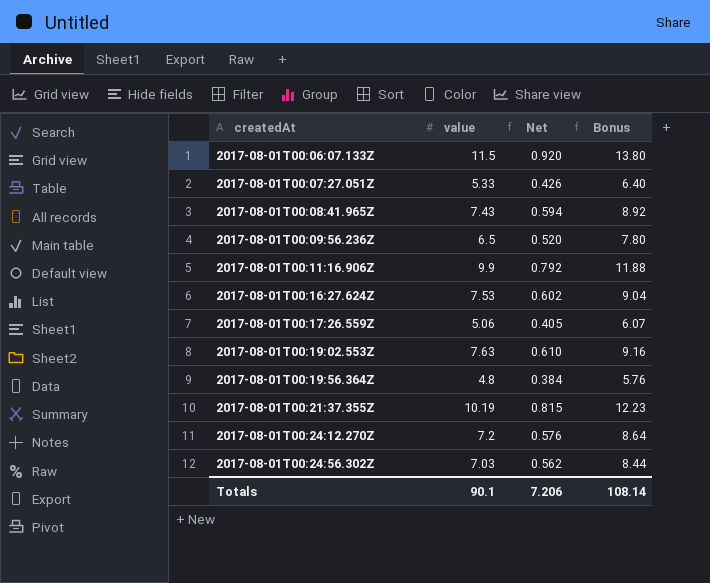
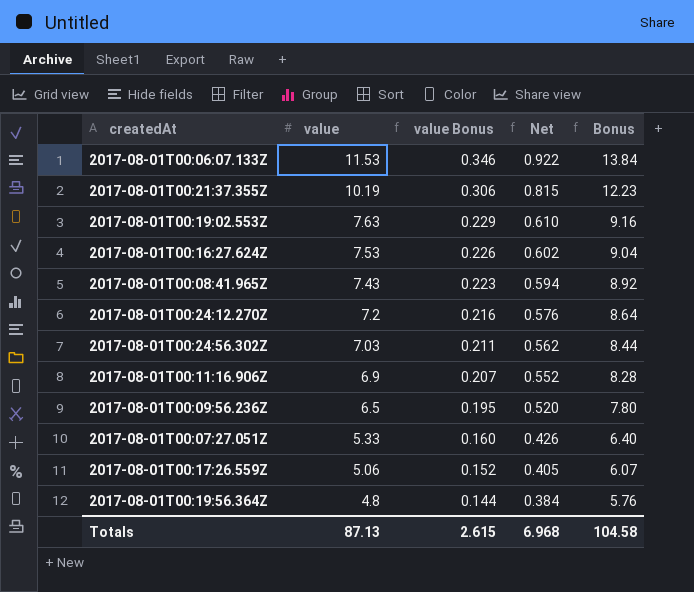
row order: createdAt ascending -> value descending
column value Bonus | formula: none -> [value] * 0.03
2017-08-01T00:06:07.133Z | value: 11.5 -> 11.53
2017-08-01T00:06:07.133Z | Net: 0.920 -> 0.922
2017-08-01T00:06:07.133Z | Bonus: 13.80 -> 13.84
2017-08-01T00:11:16.906Z | value: 9.9 -> 6.9
2017-08-01T00:11:16.906Z | Net: 0.792 -> 0.552
2017-08-01T00:11:16.906Z | Bonus: 11.88 -> 8.28
Totals | value: 90.1 -> 87.13
Totals | Net: 7.206 -> 6.968
Totals | Bonus: 108.14 -> 104.58

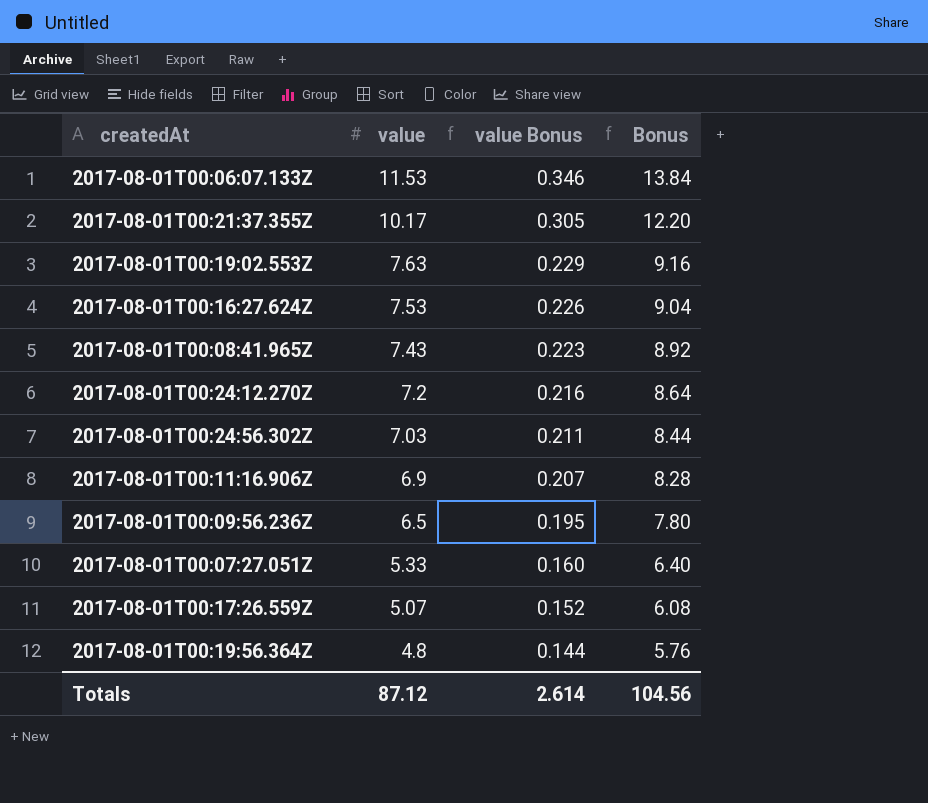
column Net | formula: [value] * 0.08 -> none
2017-08-01T00:21:37.355Z | value: 10.19 -> 10.17
2017-08-01T00:21:37.355Z | value Bonus: 0.306 -> 0.305
2017-08-01T00:21:37.355Z | Bonus: 12.23 -> 12.20
2017-08-01T00:17:26.559Z | value: 5.06 -> 5.07
2017-08-01T00:17:26.559Z | Bonus: 6.07 -> 6.08
Totals | value: 87.13 -> 87.12
Totals | value Bonus: 2.615 -> 2.614
Totals | Bonus: 104.58 -> 104.56

